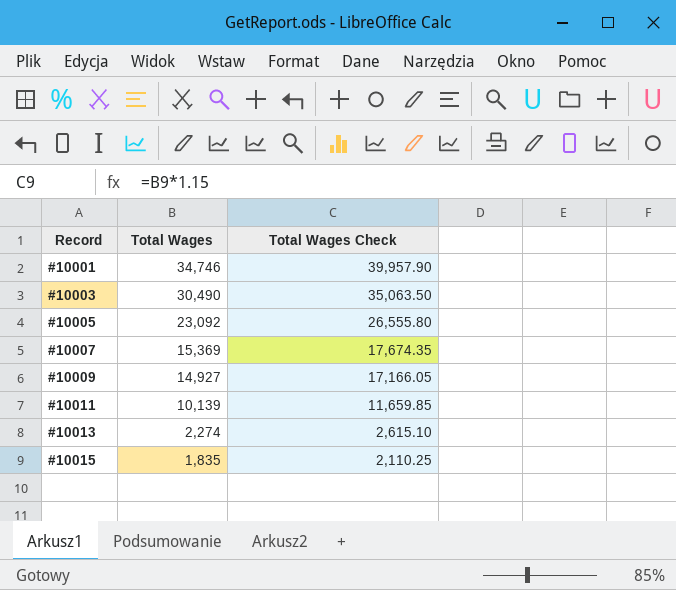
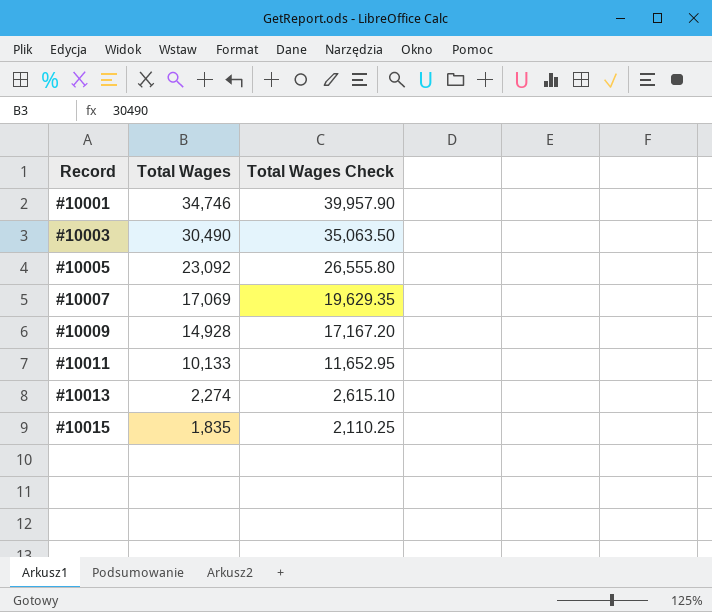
#10007 | Total Wages: 15,369 -> 17,069
#10007 | Total Wages Check: 17,674.35 -> 19,629.35
#10009 | Total Wages: 14,927 -> 14,928
#10009 | Total Wages Check: 17,166.05 -> 17,167.20
#10011 | Total Wages: 10,139 -> 10,133
#10011 | Total Wages Check: 11,659.85 -> 11,652.95

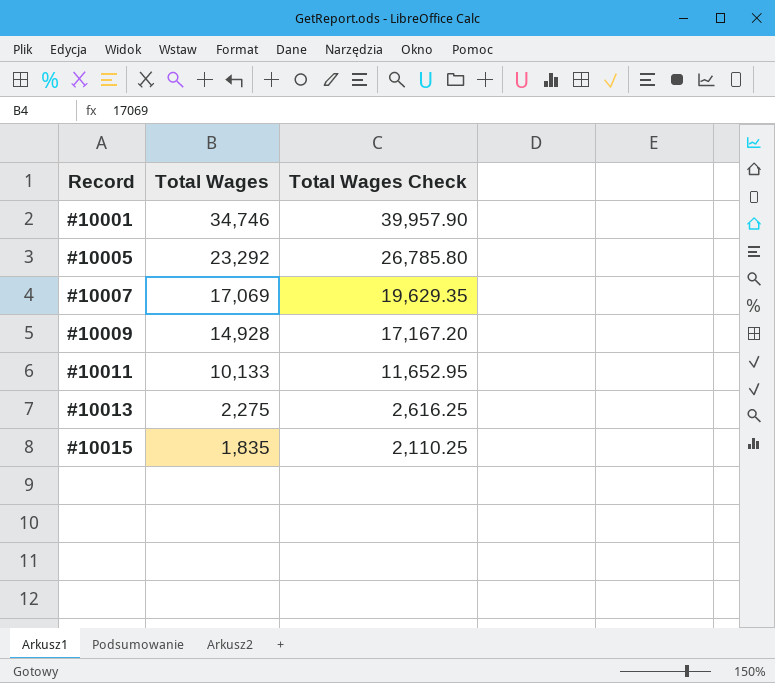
row #10003: 30,490 | 35,063.50 -> none
#10005 | Total Wages: 23,092 -> 23,292
#10005 | Total Wages Check: 26,555.80 -> 26,785.80
#10013 | Total Wages: 2,274 -> 2,275
#10013 | Total Wages Check: 2,615.10 -> 2,616.25

